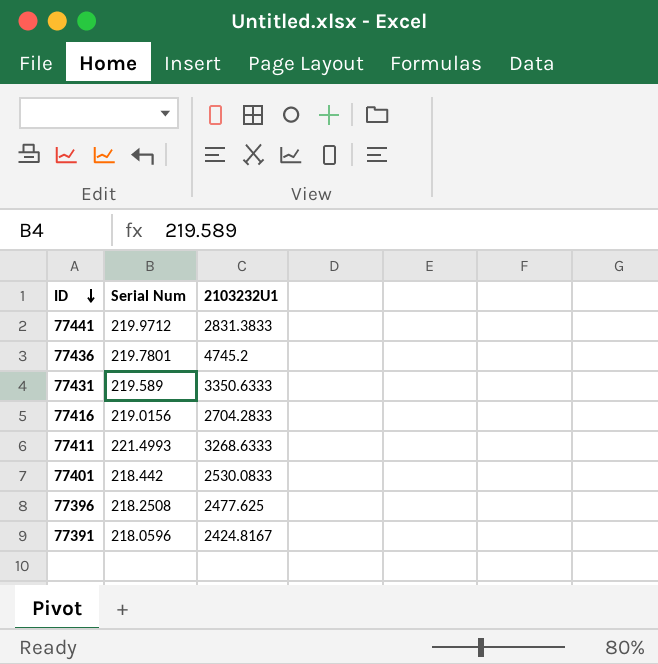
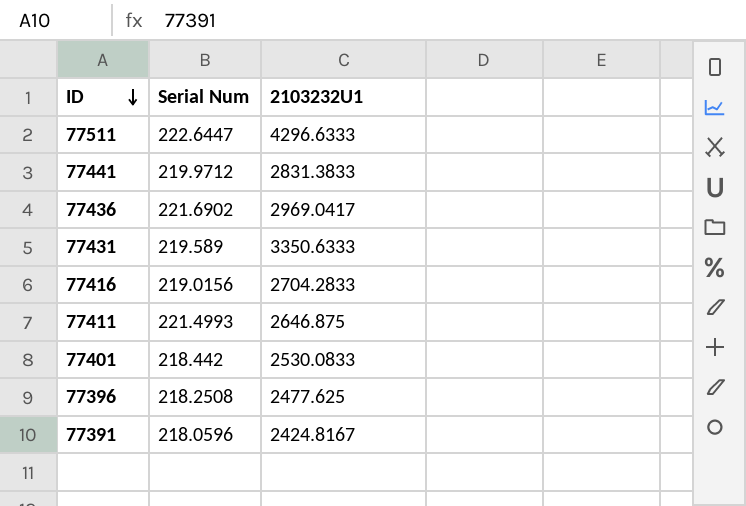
row 77511: none -> 222.6447 | 4296.6333
77436 | Serial Num: 219.7801 -> 221.6902
77436 | 2103232U1: 4745.2 -> 2969.0417
77411 | 2103232U1: 3268.6333 -> 2646.875

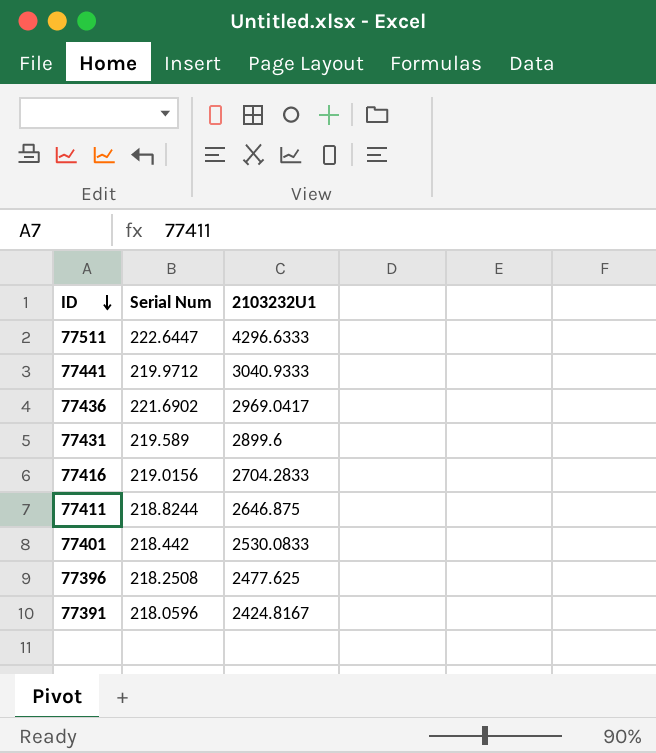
77441 | 2103232U1: 2831.3833 -> 3040.9333
77431 | 2103232U1: 3350.6333 -> 2899.6
77411 | Serial Num: 221.4993 -> 218.8244

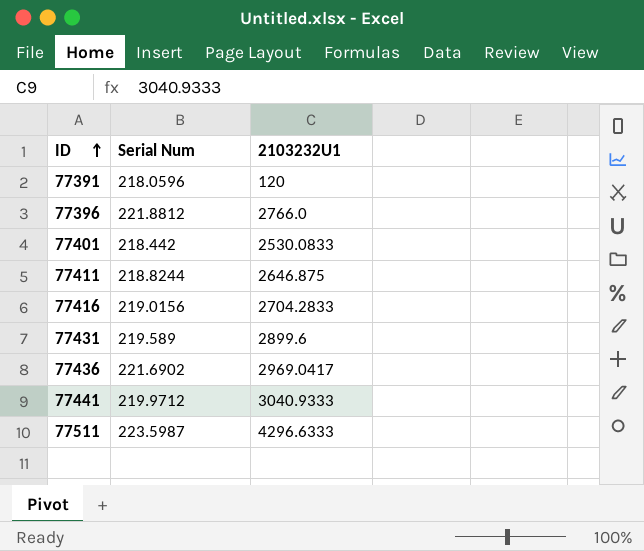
row order: ID descending -> ID ascending
77391 | 2103232U1: 2424.8167 -> 120
77396 | Serial Num: 218.2508 -> 221.8812
77396 | 2103232U1: 2477.625 -> 2766.0
77511 | Serial Num: 222.6447 -> 223.5987

